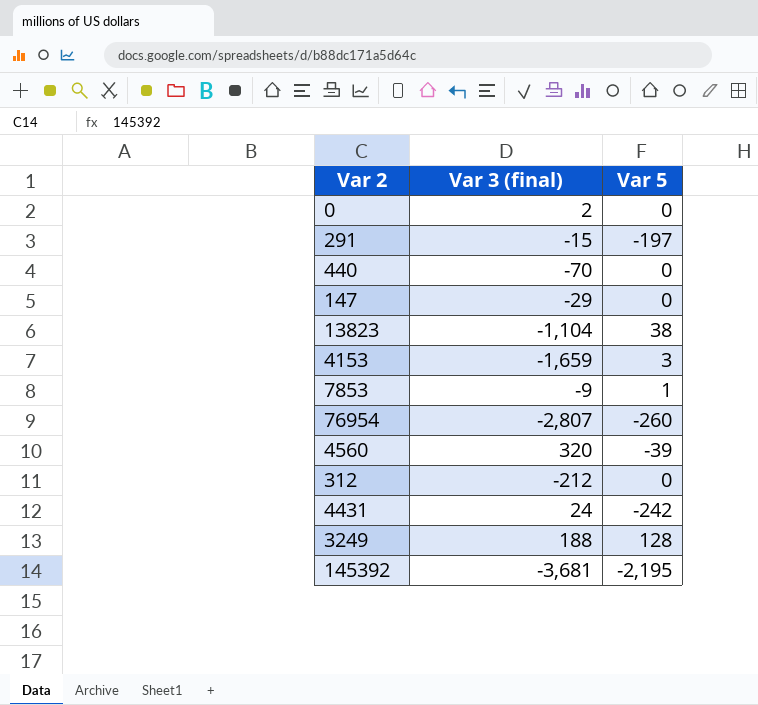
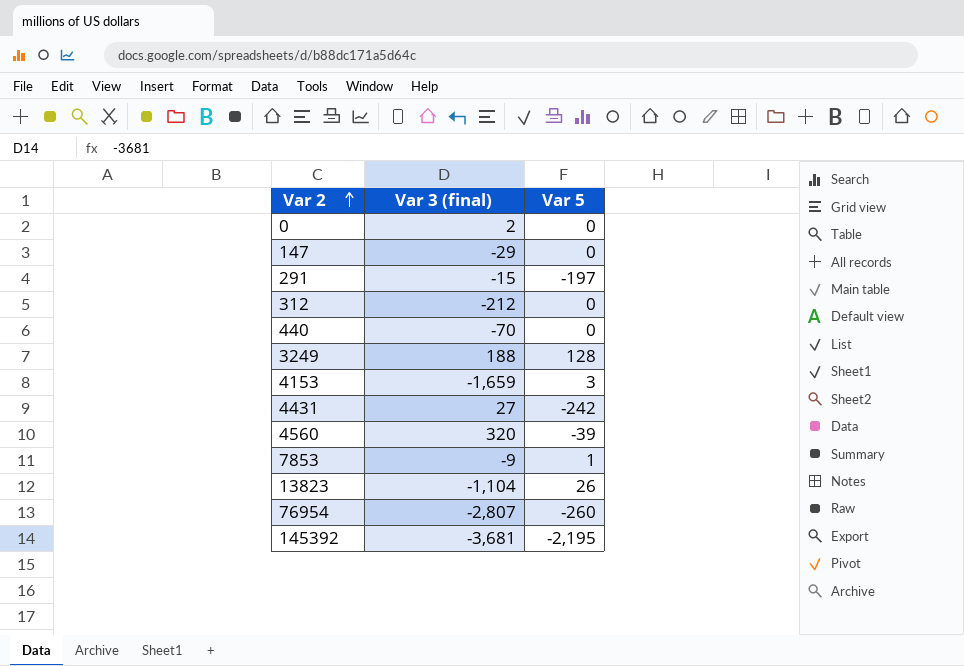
row order: none -> Var 2 ascending
4431 | Var 3 (final): 24 -> 27
13823 | Var 5: 38 -> 26

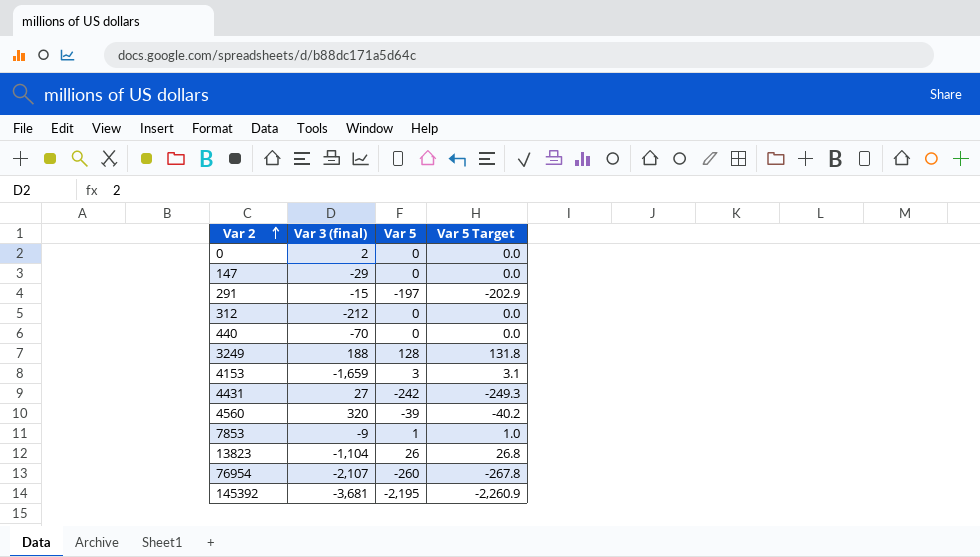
column Var 5 Target | formula: none -> [Var 5] * 1.03
76954 | Var 3 (final): -2,807 -> -2,107

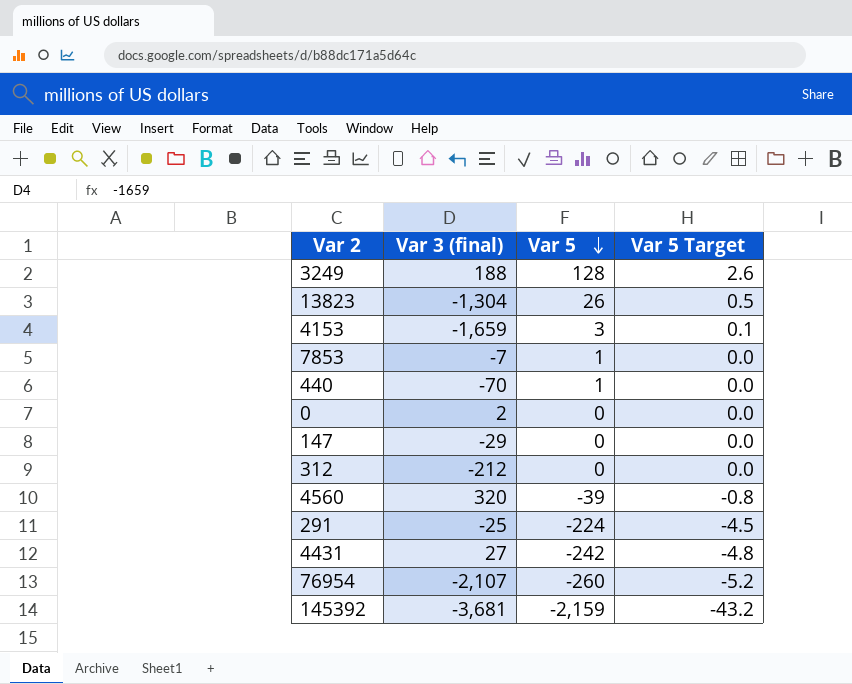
row order: Var 2 ascending -> Var 5 descending
column Var 5 Target | formula: [Var 5] * 1.03 -> [Var 5] * 0.02
13823 | Var 3 (final): -1,104 -> -1,304
7853 | Var 3 (final): -9 -> -7
440 | Var 5: 0 -> 1
291 | Var 3 (final): -15 -> -25
291 | Var 5: -197 -> -224
145392 | Var 5: -2,195 -> -2,159

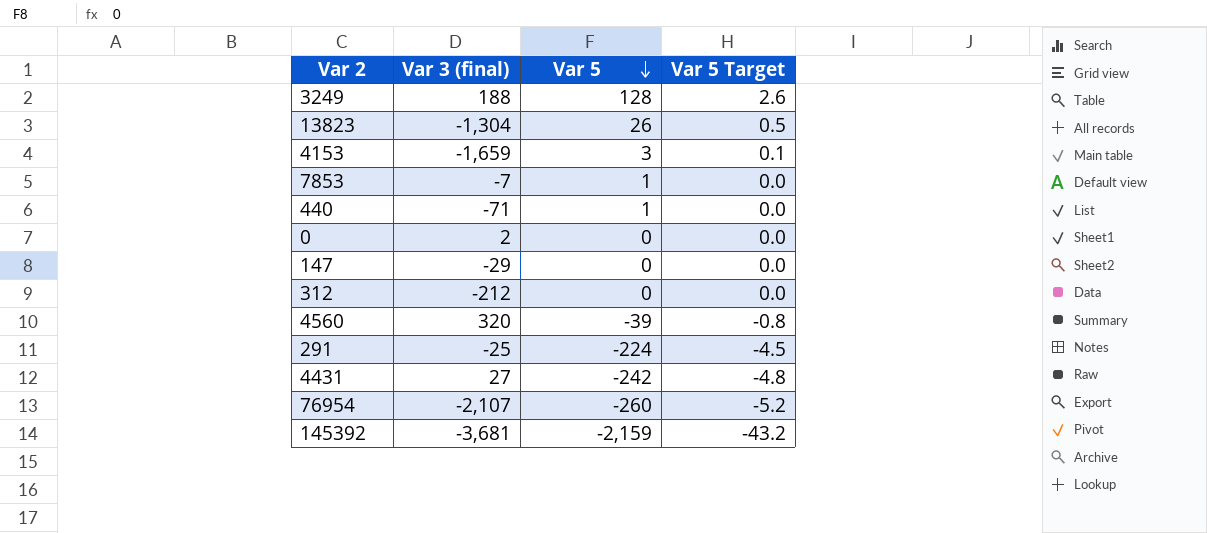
440 | Var 3 (final): -70 -> -71

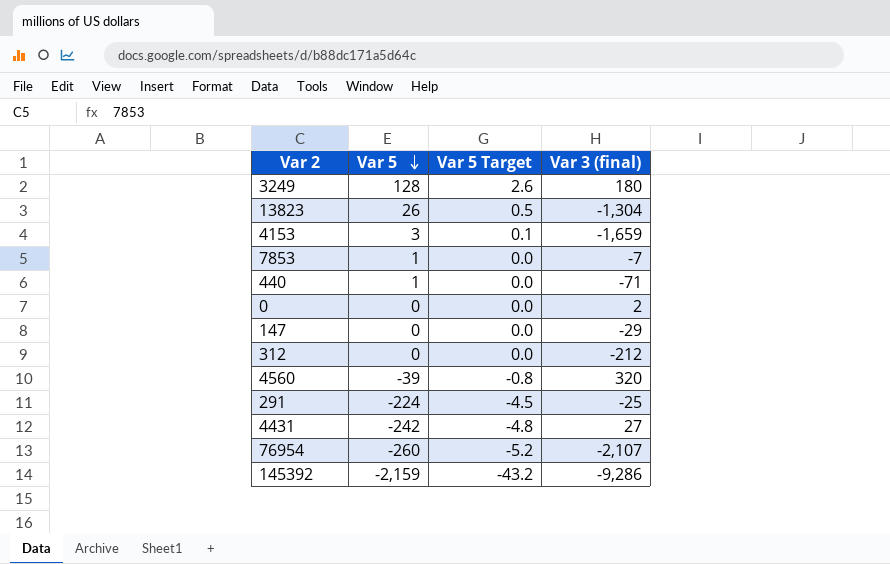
column Var 3 (final) | position: 2 -> 4
3249 | Var 3 (final): 188 -> 180
145392 | Var 3 (final): -3,681 -> -9,286

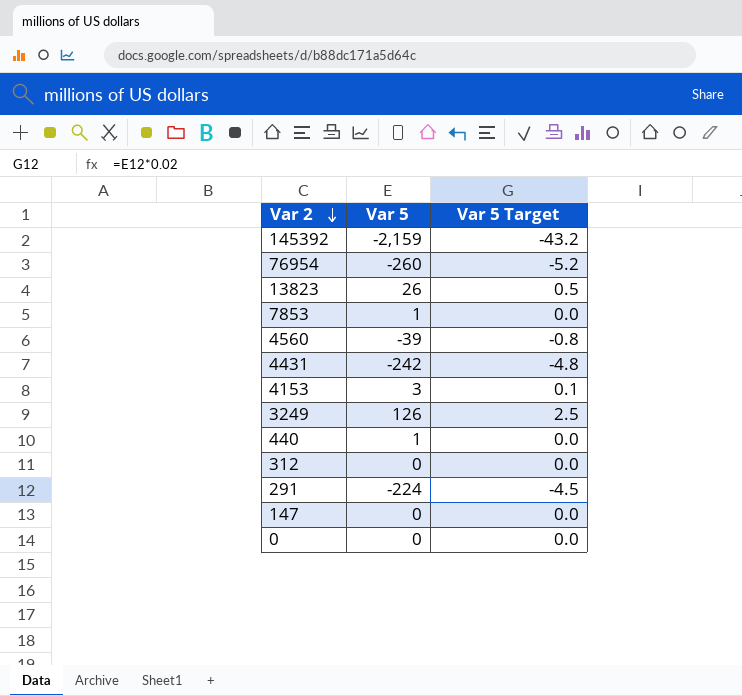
row order: Var 5 descending -> Var 2 descending
column Var 3 (final) | position: 4 -> none
3249 | Var 5: 128 -> 126
3249 | Var 5 Target: 2.6 -> 2.5

